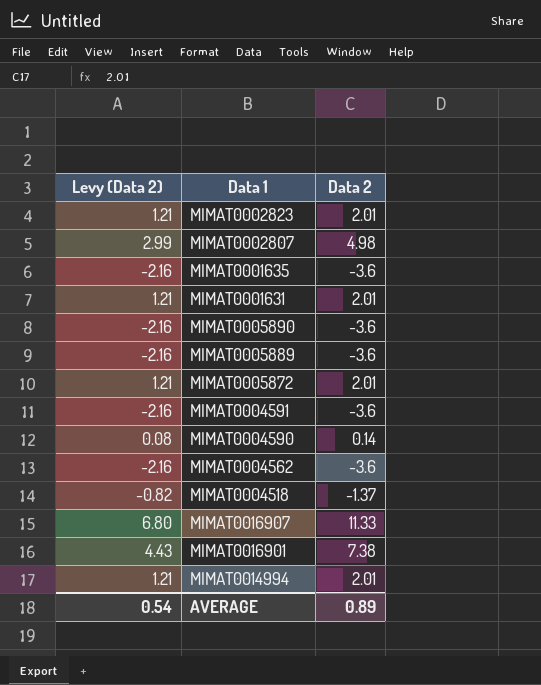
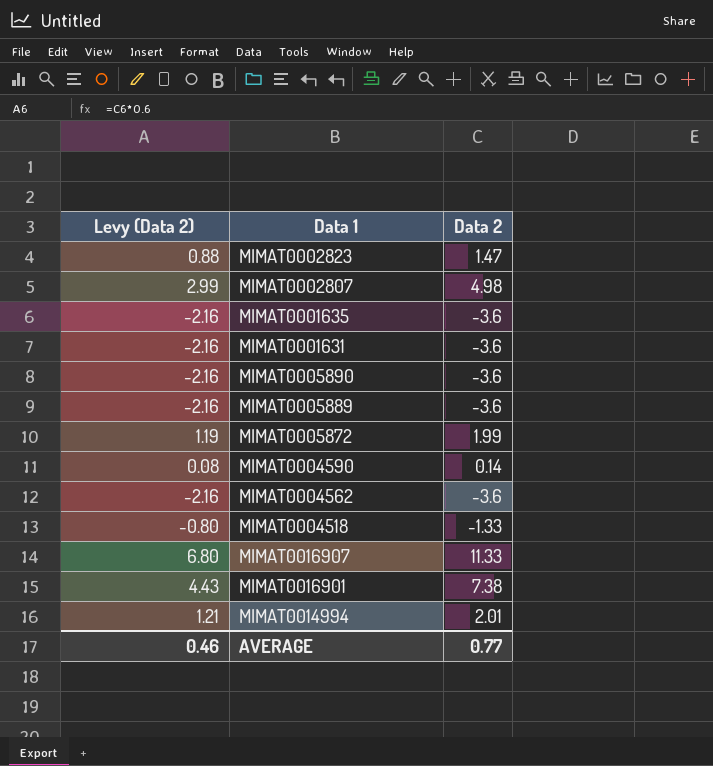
row MIMAT0004591: -2.16 | -3.6 -> none
MIMAT0002823 | Levy (Data 2): 1.21 -> 0.88
MIMAT0002823 | Data 2: 2.01 -> 1.47
MIMAT0001631 | Levy (Data 2): 1.21 -> -2.16
MIMAT0001631 | Data 2: 2.01 -> -3.6
MIMAT0005872 | Levy (Data 2): 1.21 -> 1.19
MIMAT0005872 | Data 2: 2.01 -> 1.99
MIMAT0004518 | Levy (Data 2): -0.82 -> -0.80
MIMAT0004518 | Data 2: -1.37 -> -1.33
AVERAGE | Levy (Data 2): 0.54 -> 0.46
AVERAGE | Data 2: 0.89 -> 0.77

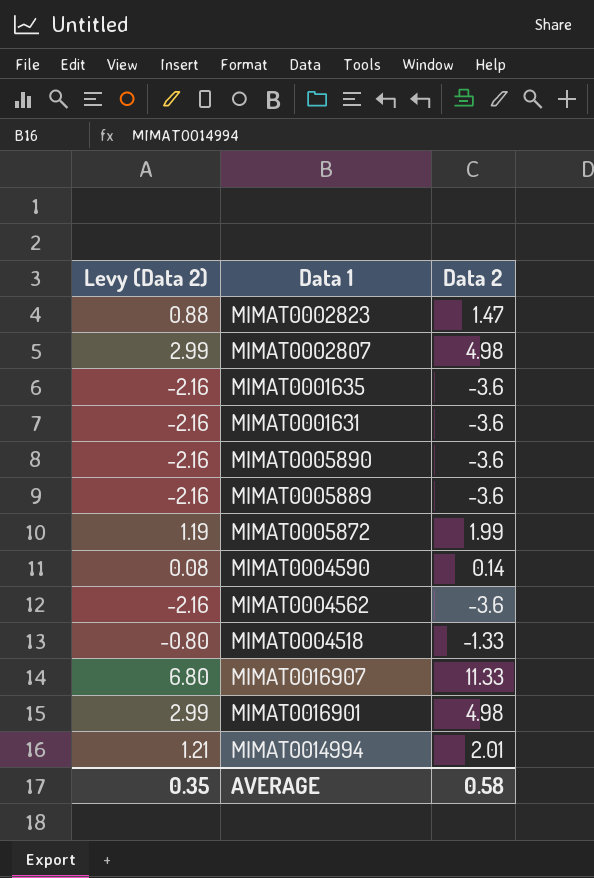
MIMAT0016901 | Levy (Data 2): 4.43 -> 2.99
MIMAT0016901 | Data 2: 7.38 -> 4.98
AVERAGE | Levy (Data 2): 0.46 -> 0.35
AVERAGE | Data 2: 0.77 -> 0.58

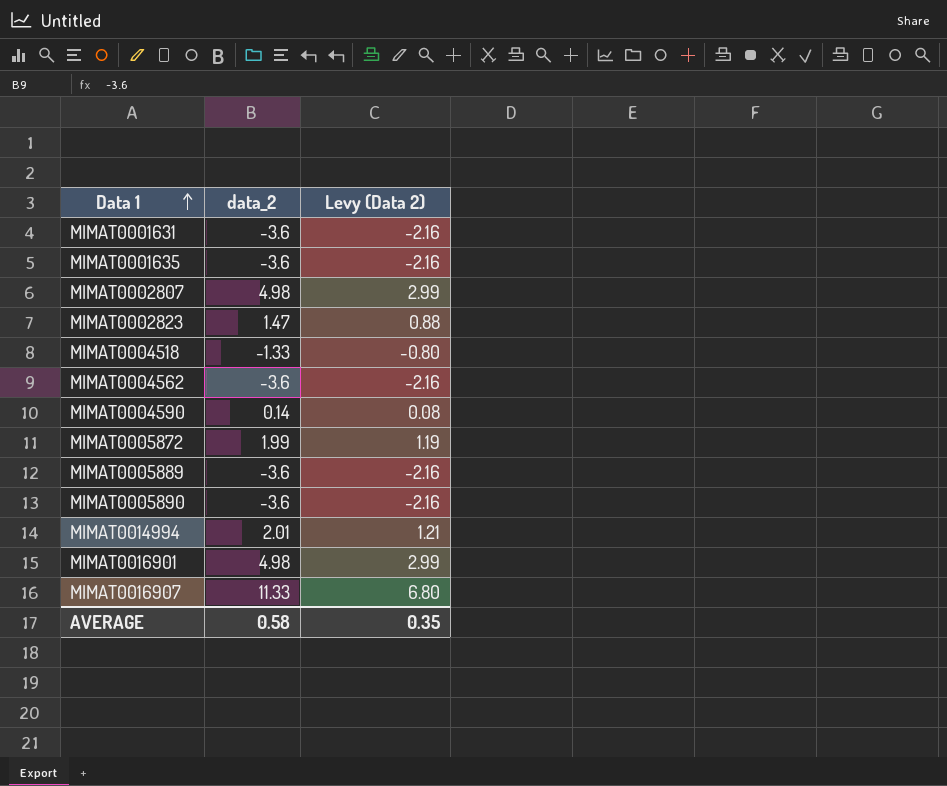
row order: none -> Data 1 ascending
column name: Data 2 -> data_2
column Levy (Data 2) | position: 1 -> 3

